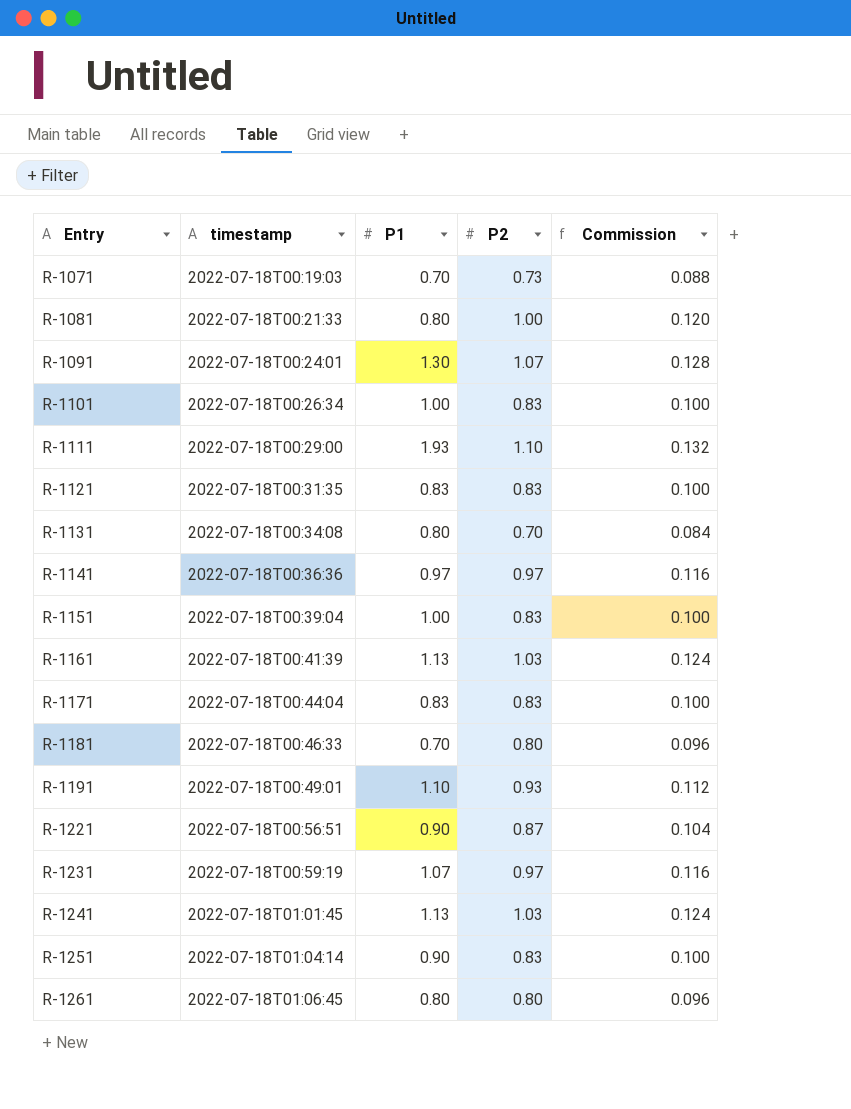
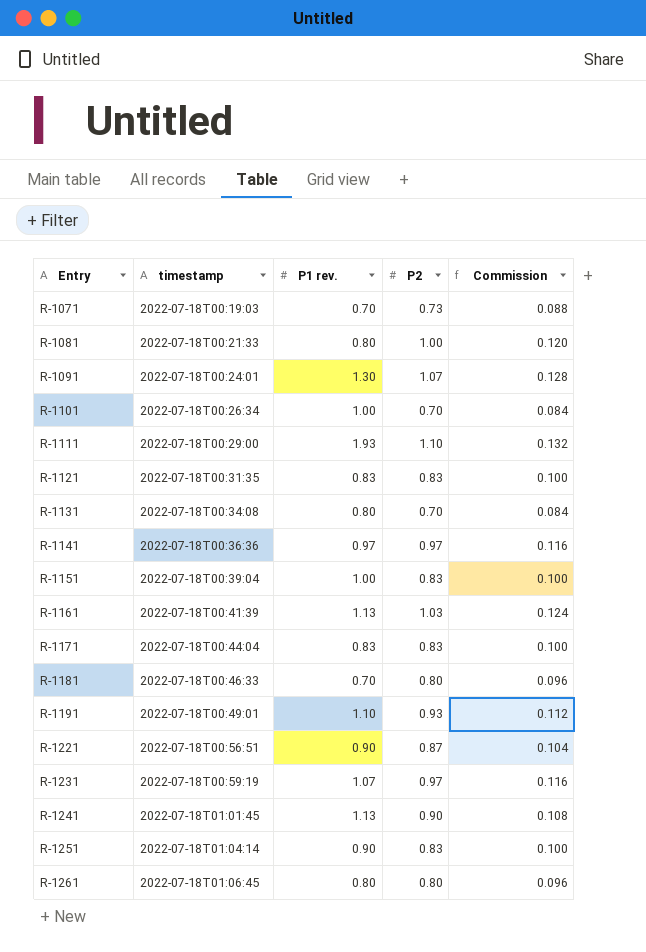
column name: P1 -> P1 rev.
R-1101 | P2: 0.83 -> 0.70
R-1101 | Commission: 0.100 -> 0.084
R-1241 | P2: 1.03 -> 0.90
R-1241 | Commission: 0.124 -> 0.108

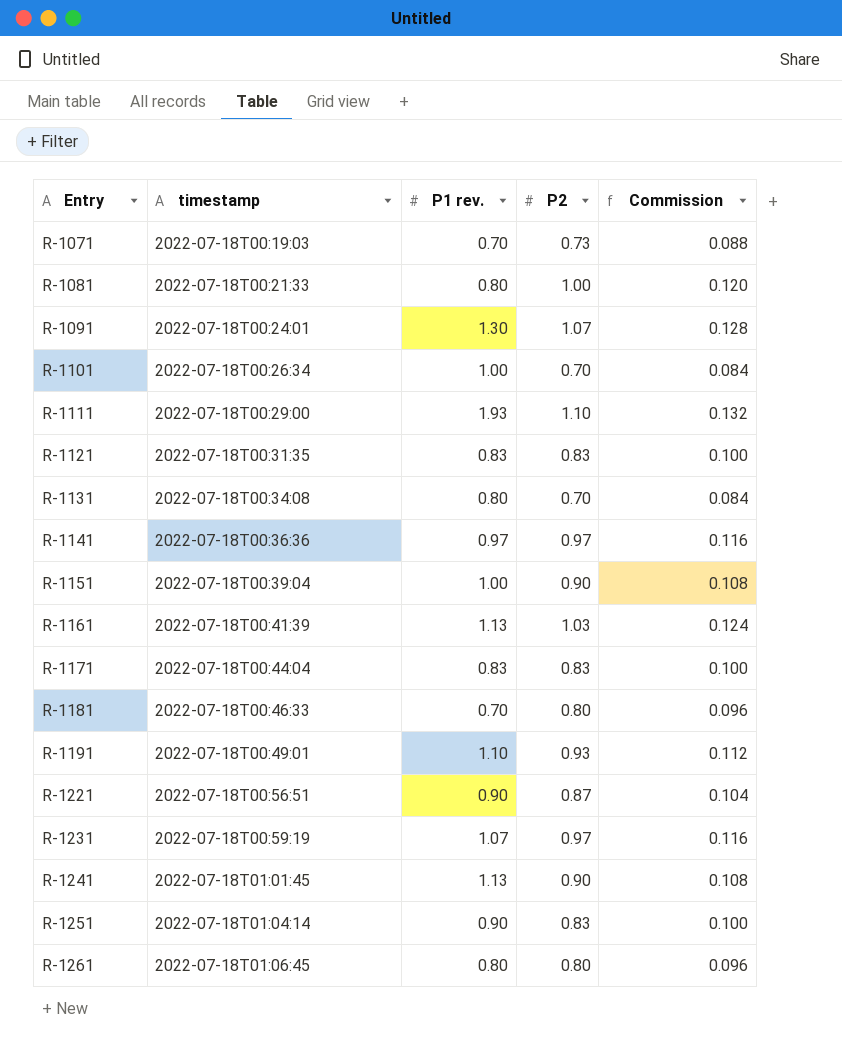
R-1151 | P2: 0.83 -> 0.90
R-1151 | Commission: 0.100 -> 0.108

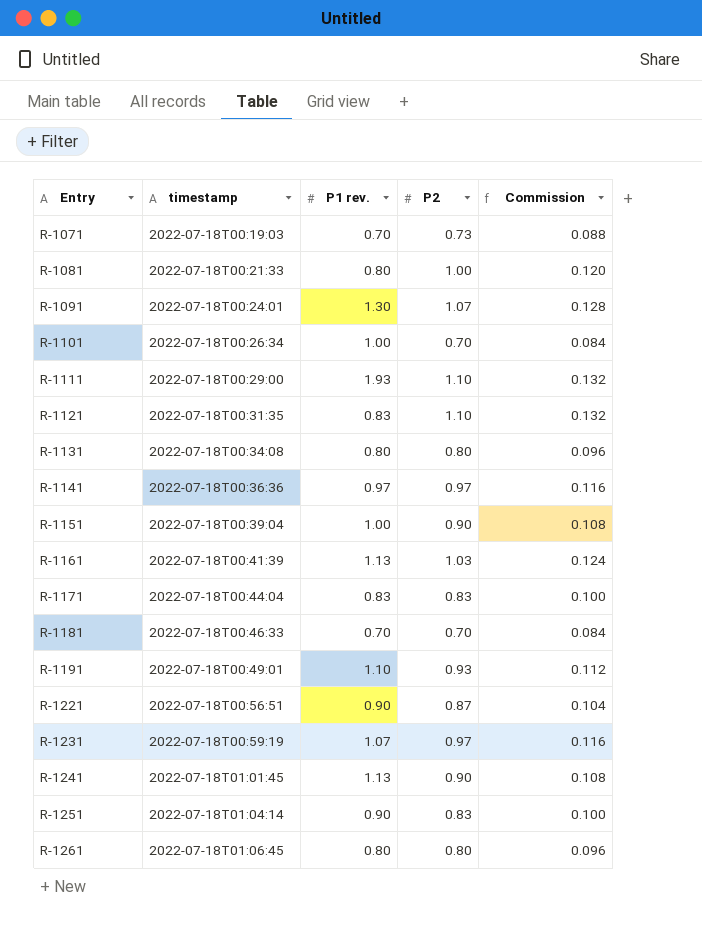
R-1121 | P2: 0.83 -> 1.10
R-1121 | Commission: 0.100 -> 0.132
R-1131 | P2: 0.70 -> 0.80
R-1131 | Commission: 0.084 -> 0.096
R-1181 | P2: 0.80 -> 0.70
R-1181 | Commission: 0.096 -> 0.084

